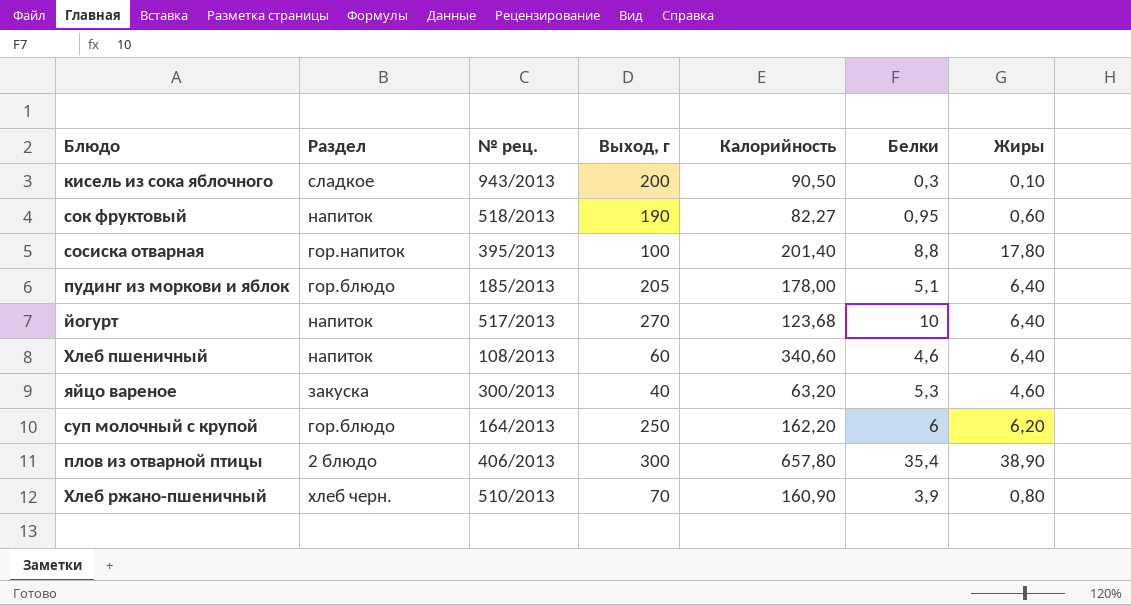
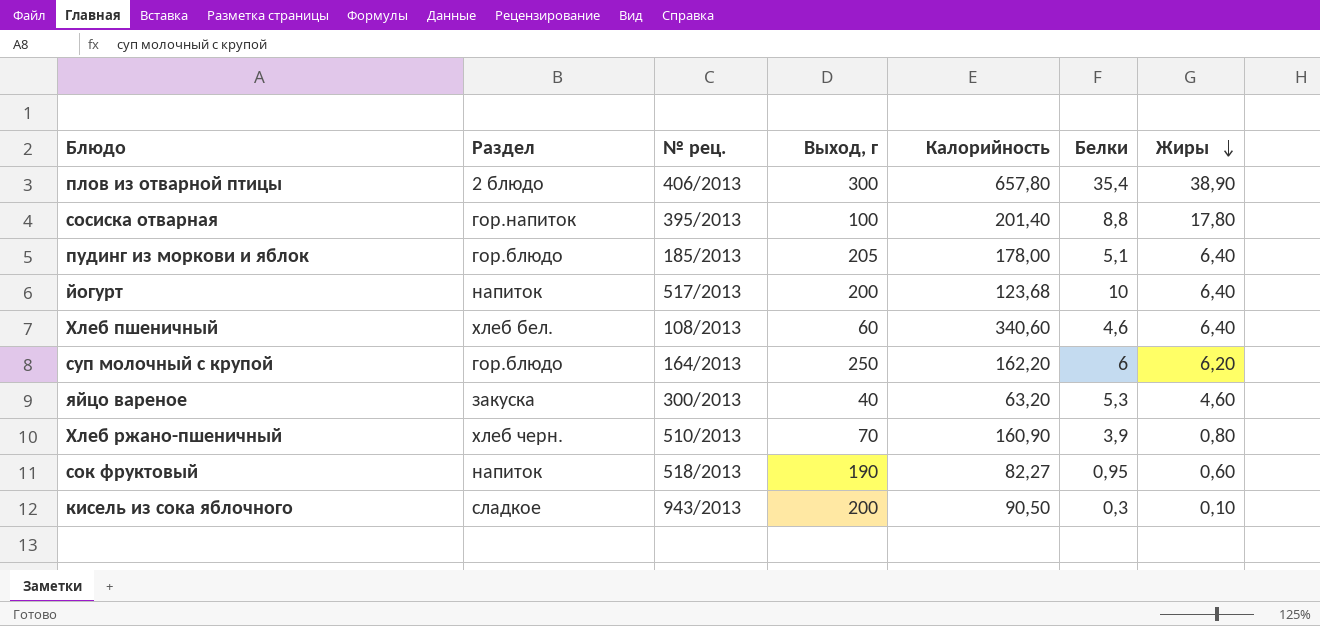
row order: none -> Жиры descending
йогурт | Выход, г: 270 -> 200
Хлеб пшеничный | Раздел: напиток -> хлеб бел.

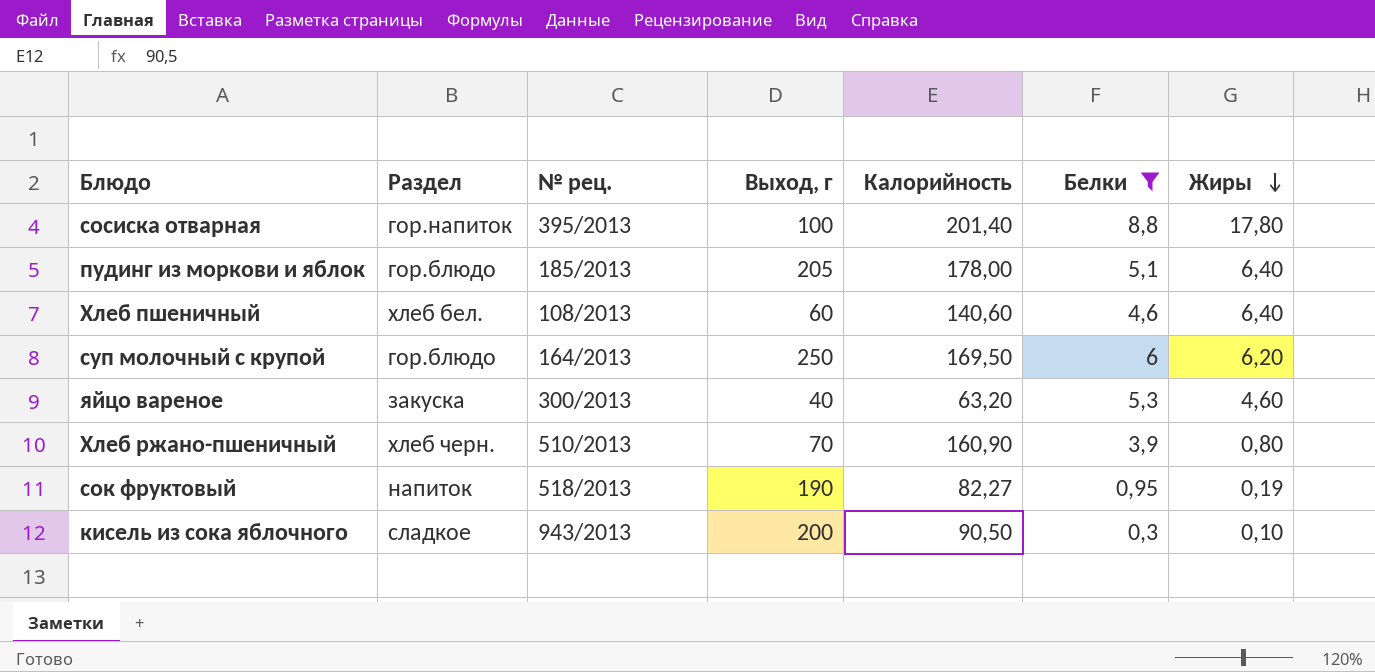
filter: none -> Белки <= 8,8
Хлеб пшеничный | Калорийность: 340,60 -> 140,60
суп молочный с крупой | Калорийность: 162,20 -> 169,50
сок фруктовый | Жиры: 0,60 -> 0,19

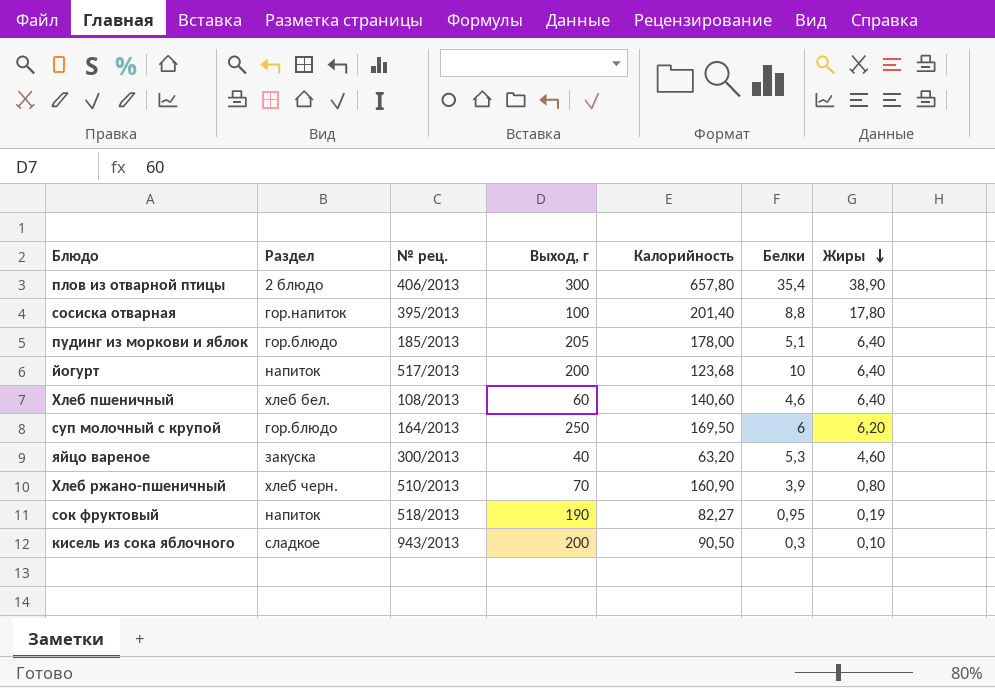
filter: Белки <= 8,8 -> none

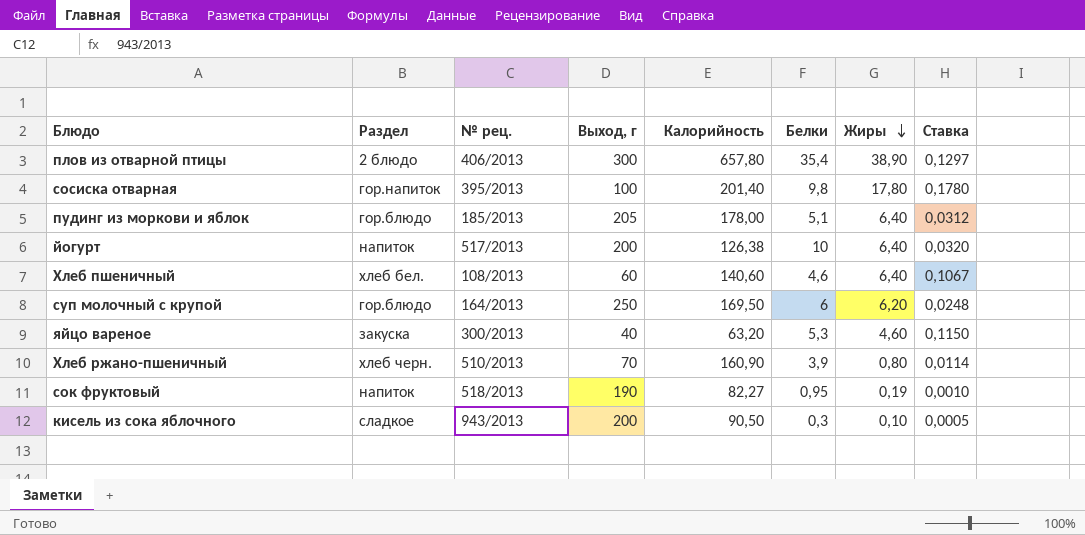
column Ставка | formula: none -> [Жиры] / [Выход, г]
сосиска отварная | Белки: 8,8 -> 9,8
йогурт | Калорийность: 123,68 -> 126,38

